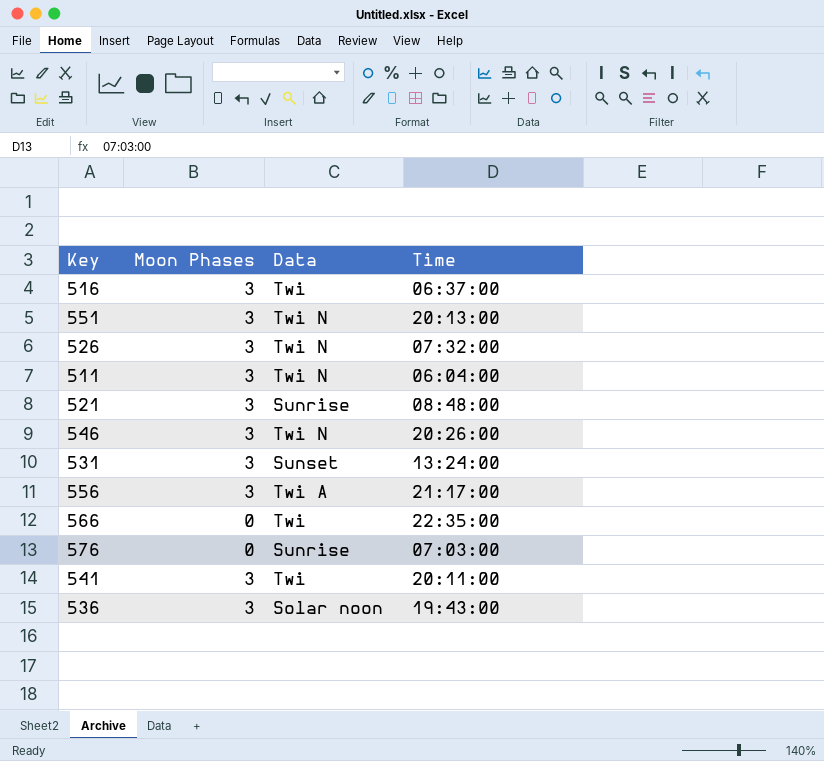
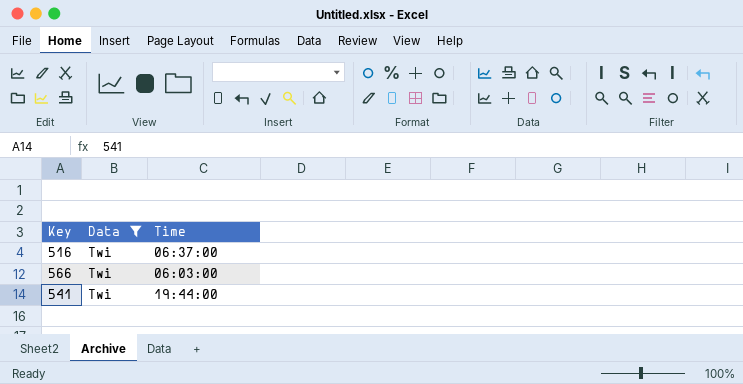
filter: none -> Data = Twi
column Moon Phases | position: 2 -> none
566 | Time: 22:35:00 -> 06:03:00
541 | Time: 20:11:00 -> 19:44:00

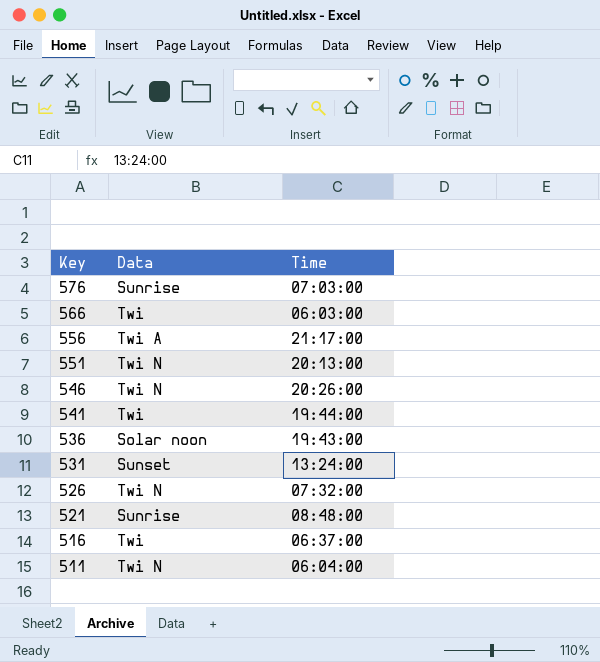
filter: Data = Twi -> none
row order: none -> Key descending

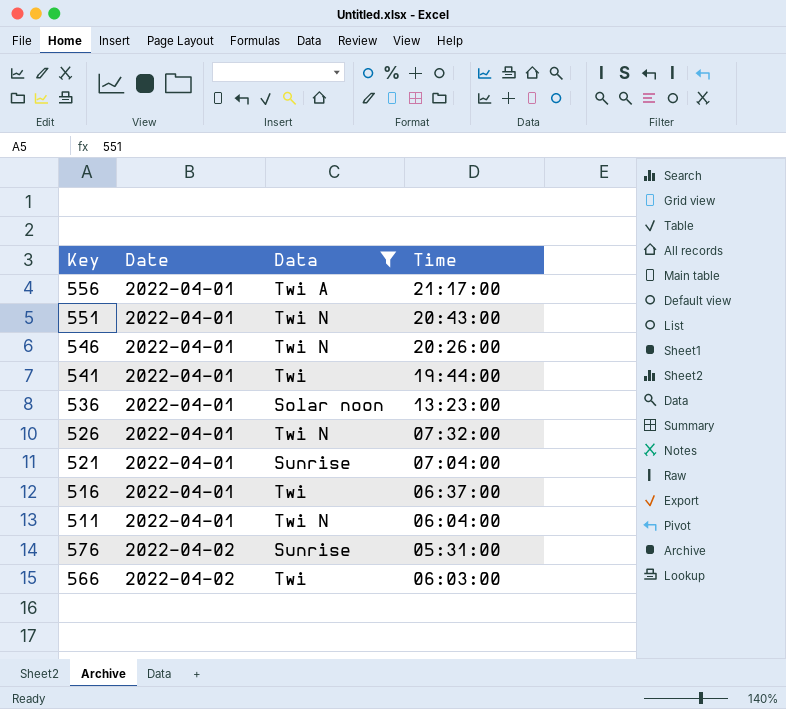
filter: none -> Data != Sunset
row order: Key descending -> Date ascending
column Date | position: none -> 2
551 | Time: 20:13:00 -> 20:43:00
536 | Time: 19:43:00 -> 13:23:00
521 | Time: 08:48:00 -> 07:04:00
576 | Time: 07:03:00 -> 05:31:00

